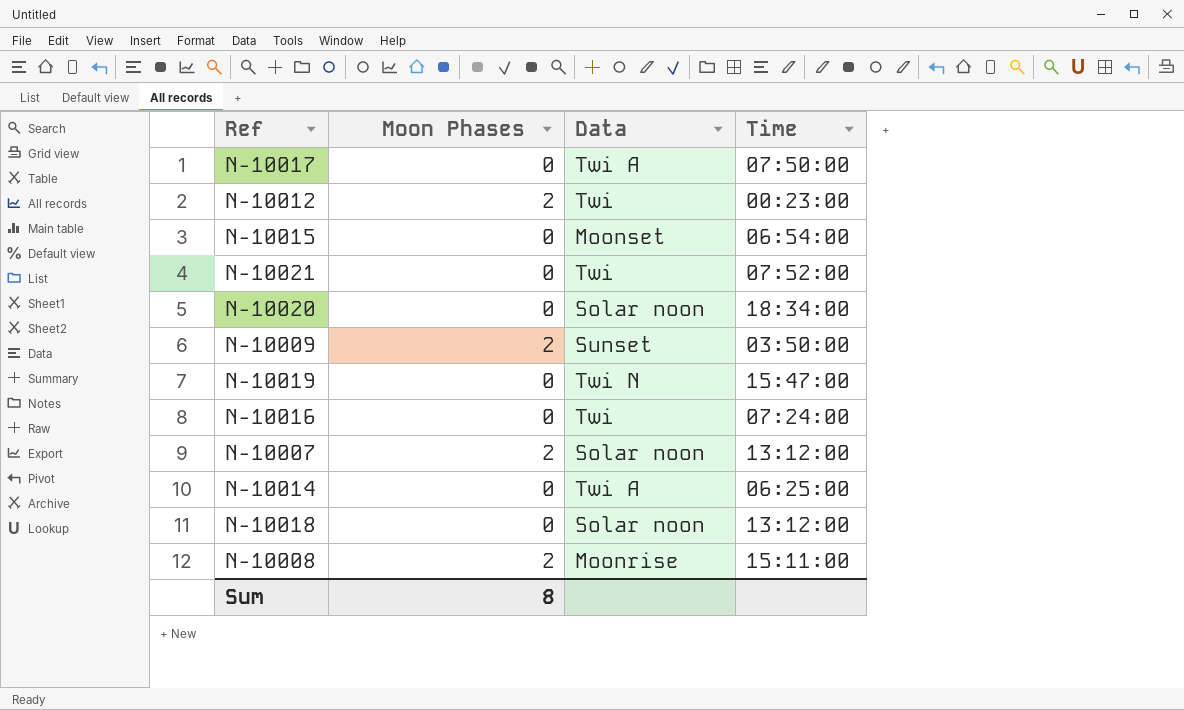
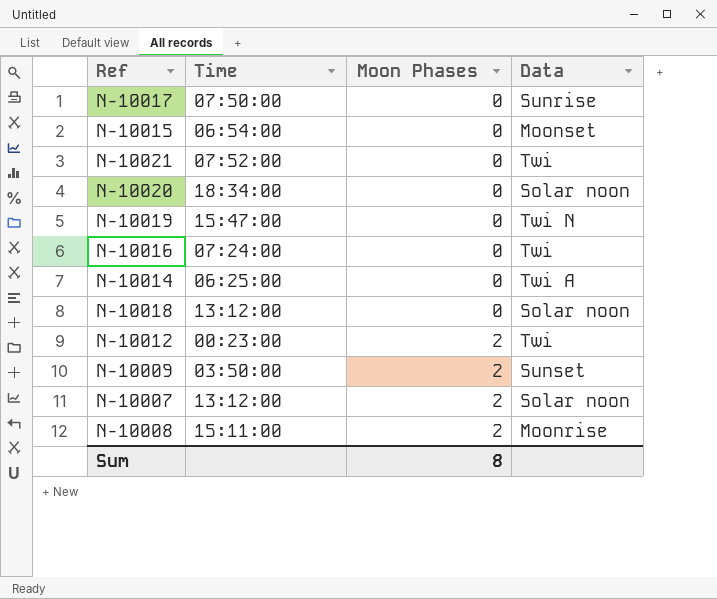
row order: none -> Moon Phases ascending
column Time | position: 4 -> 2
N-10017 | Data: Twi A -> Sunrise

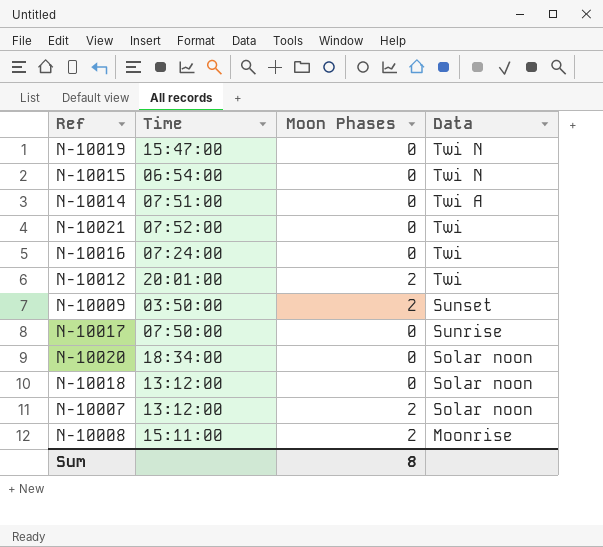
row order: Moon Phases ascending -> Data descending
N-10015 | Data: Moonset -> Twi N
N-10014 | Time: 06:25:00 -> 07:51:00
N-10012 | Time: 00:23:00 -> 20:01:00

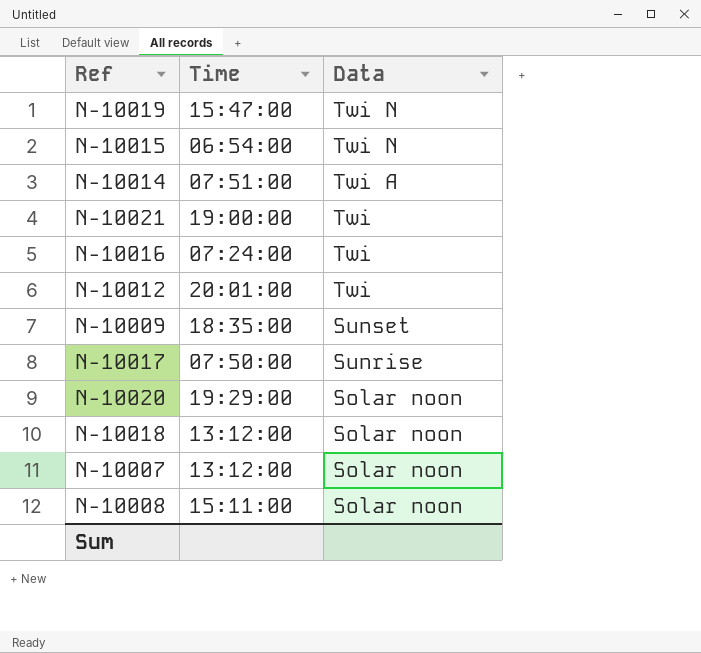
column Moon Phases | position: 3 -> none
N-10021 | Time: 07:52:00 -> 19:00:00
N-10009 | Time: 03:50:00 -> 18:35:00
N-10020 | Time: 18:34:00 -> 19:29:00
N-10008 | Data: Moonrise -> Solar noon

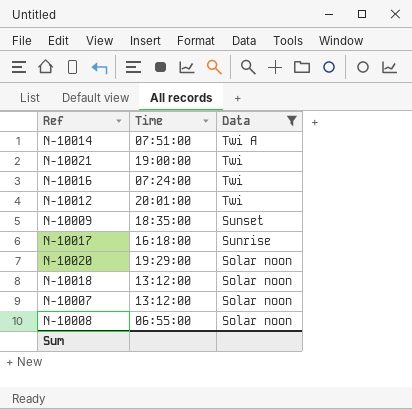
filter: none -> Data != Twi N
N-10017 | Time: 07:50:00 -> 16:18:00
N-10008 | Time: 15:11:00 -> 06:55:00

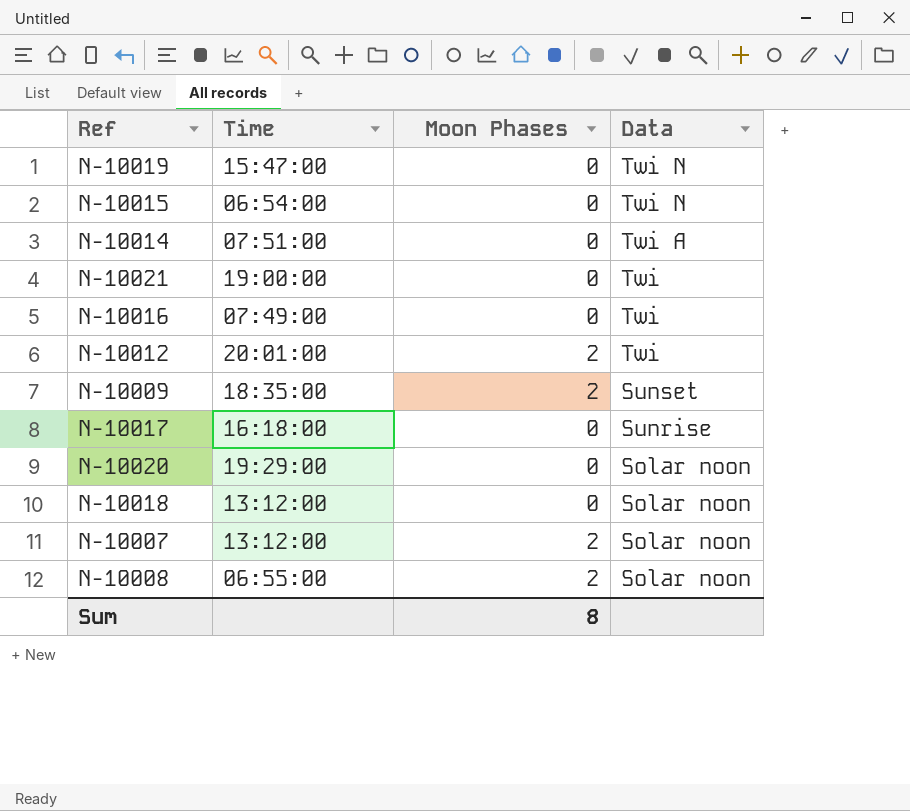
filter: Data != Twi N -> none
column Moon Phases | position: none -> 3
N-10016 | Time: 07:24:00 -> 07:49:00

